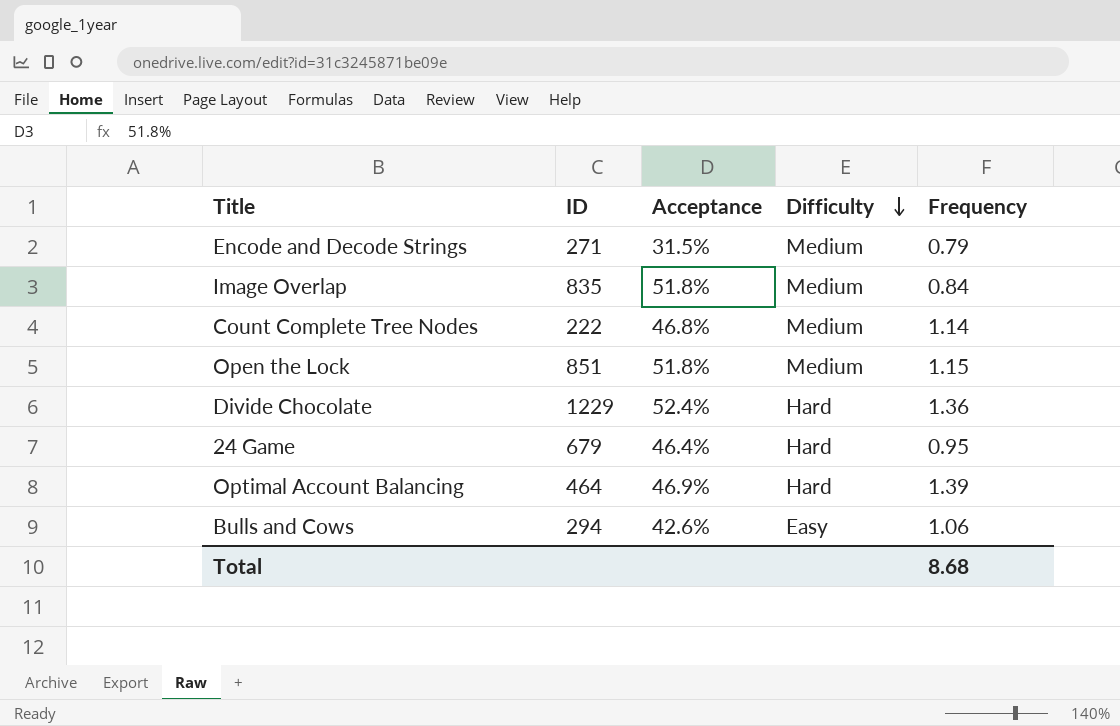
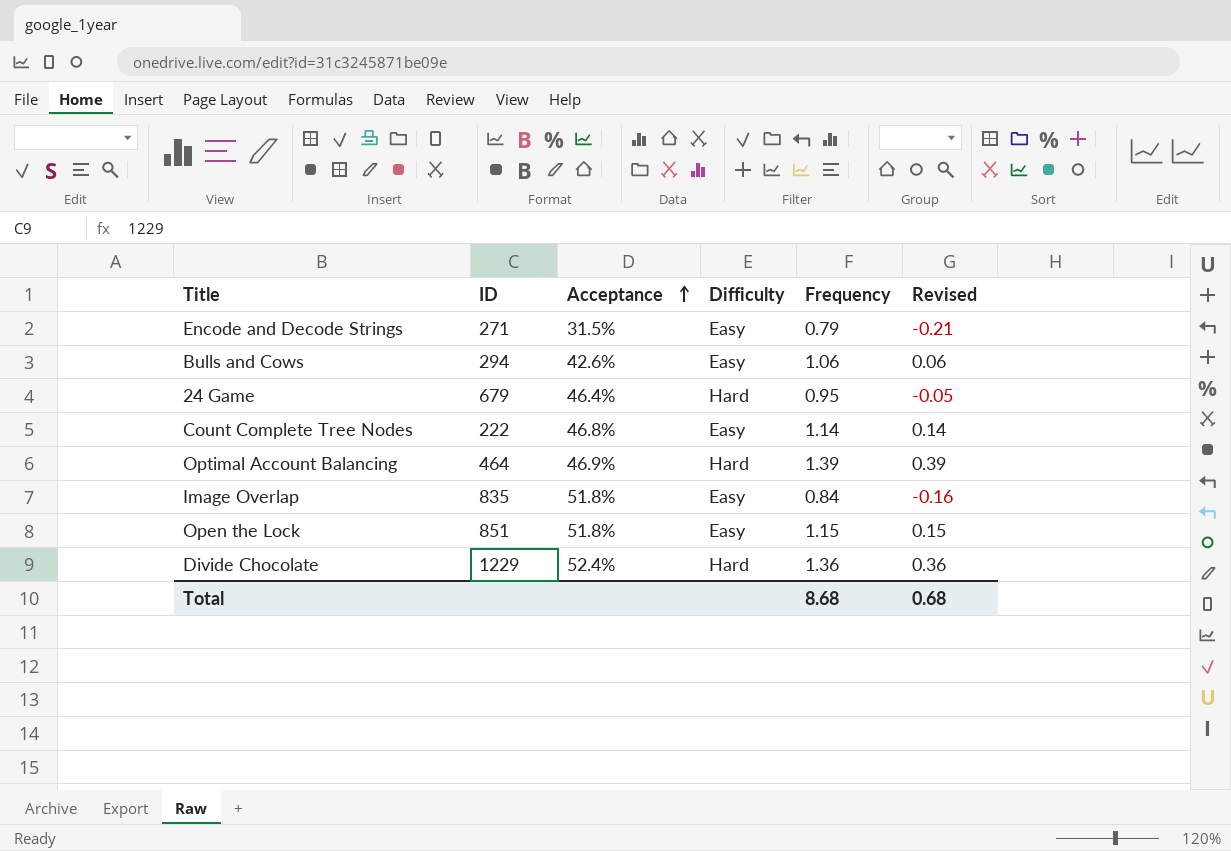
row order: Difficulty descending -> Acceptance ascending
column Revised | formula: none -> [Frequency] - 1
Encode and Decode Strings | Difficulty: Medium -> Easy
Count Complete Tree Nodes | Difficulty: Medium -> Easy
Image Overlap | Difficulty: Medium -> Easy
Open the Lock | Difficulty: Medium -> Easy

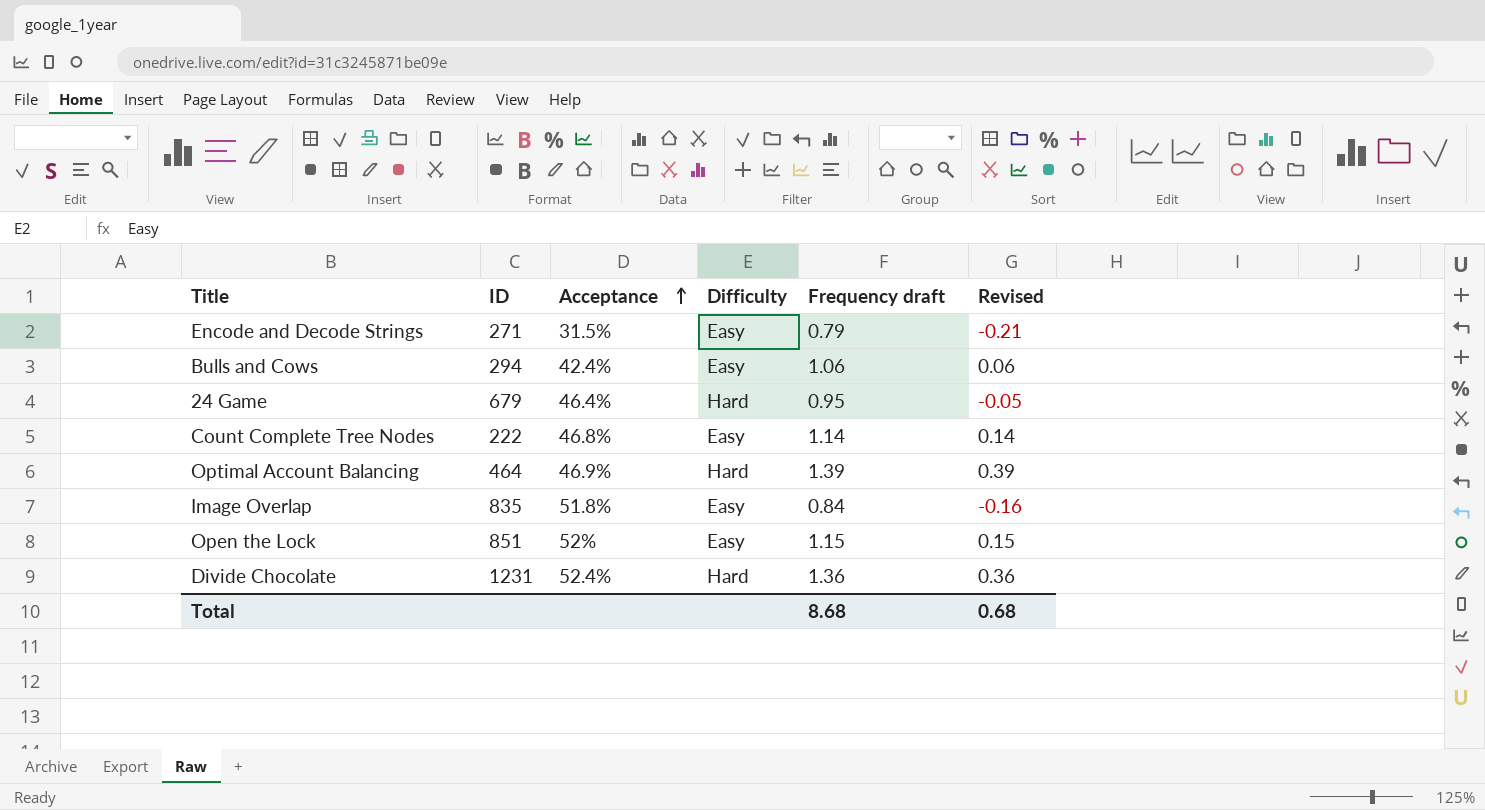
column name: Frequency -> Frequency draft
Bulls and Cows | Acceptance: 42.6% -> 42.4%
Open the Lock | Acceptance: 51.8% -> 52%
Divide Chocolate | ID: 1229 -> 1231

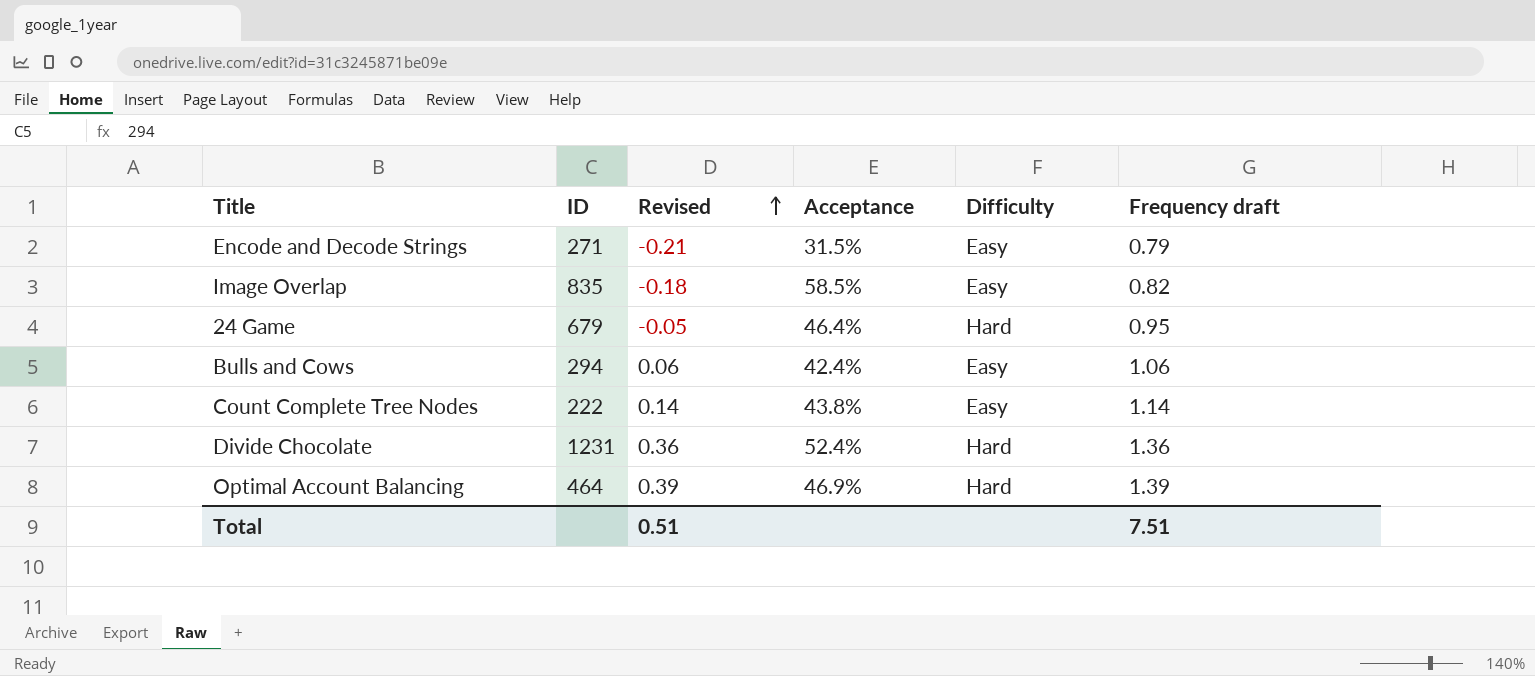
row order: Acceptance ascending -> Revised ascending
column Revised | position: 6 -> 3
row Open the Lock: 851 | 52% | Easy | 1.15 | 0.15 -> none
Image Overlap | Revised: -0.16 -> -0.18
Image Overlap | Acceptance: 51.8% -> 58.5%
Image Overlap | Frequency draft: 0.84 -> 0.82
Count Complete Tree Nodes | Acceptance: 46.8% -> 43.8%
Total | Revised: 0.68 -> 0.51
Total | Frequency draft: 8.68 -> 7.51

